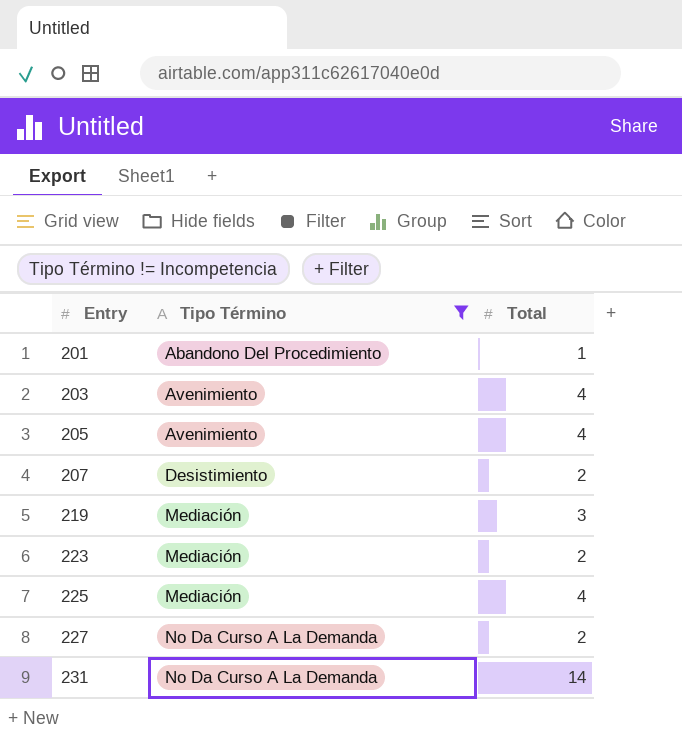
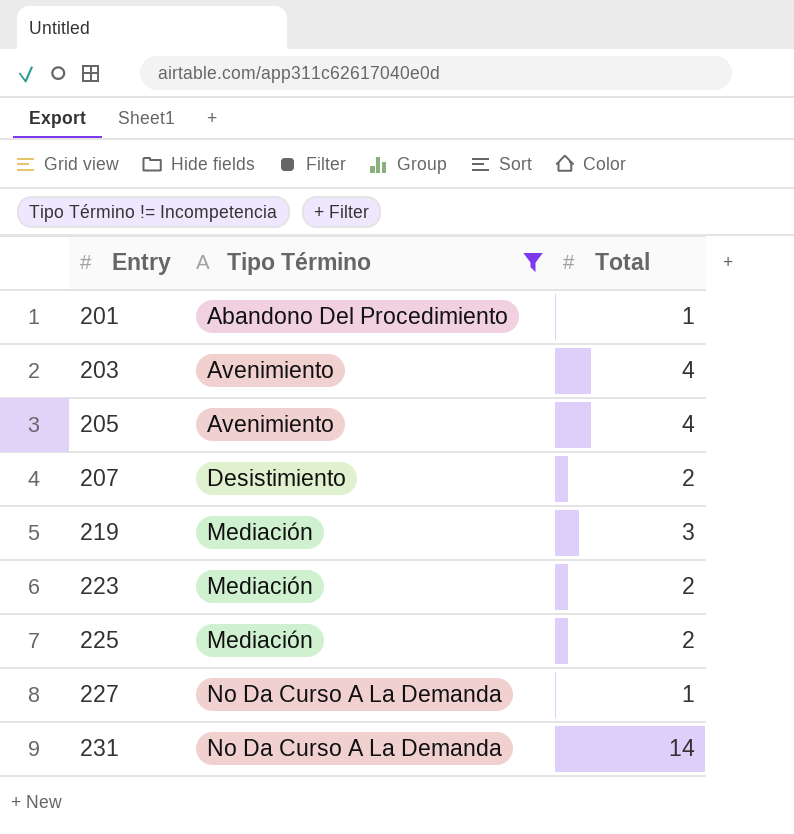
225 | Total: 4 -> 2
227 | Total: 2 -> 1

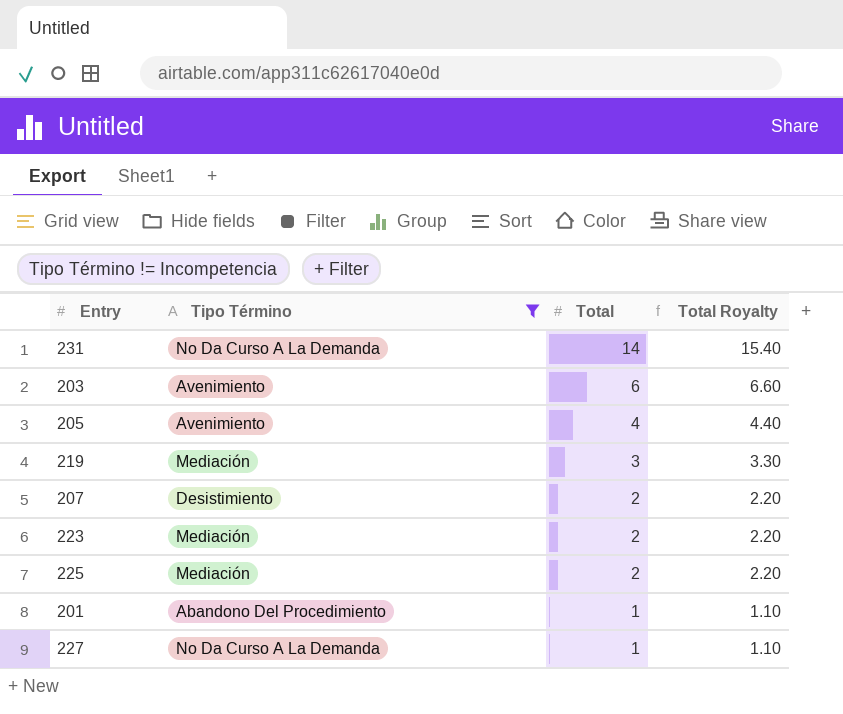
row order: Entry ascending -> Total descending
column Total Royalty | formula: none -> [Total] * 1.1
203 | Total: 4 -> 6

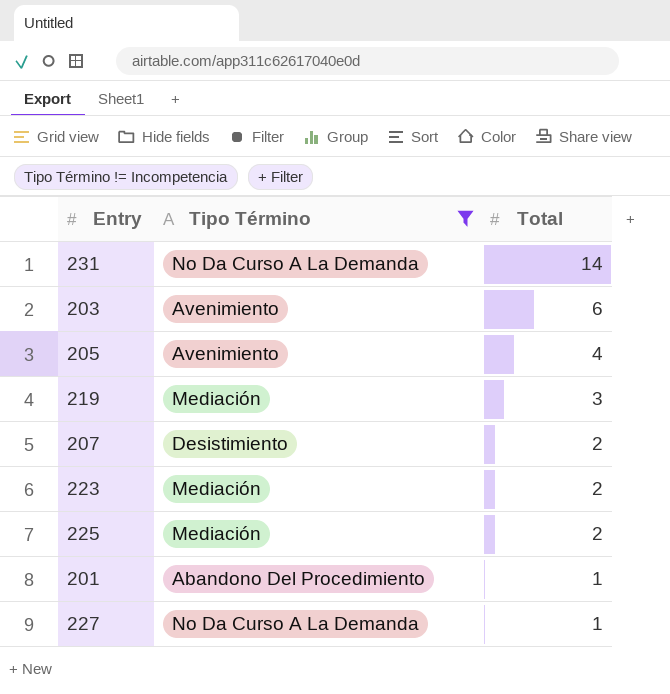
column Total Royalty | formula: [Total] * 1.1 -> none

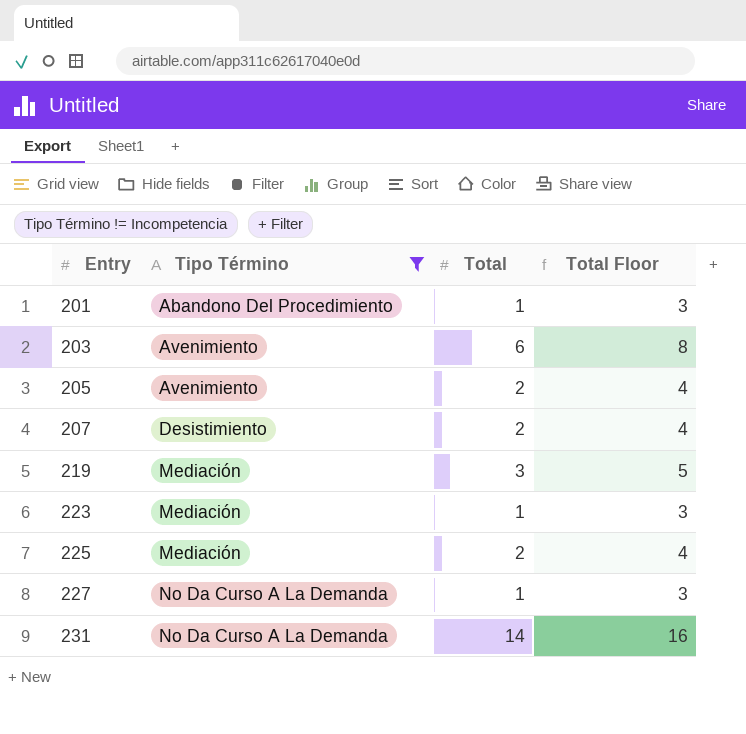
row order: Total descending -> Entry ascending
column Total Floor | formula: none -> [Total] + 2
205 | Total: 4 -> 2
223 | Total: 2 -> 1

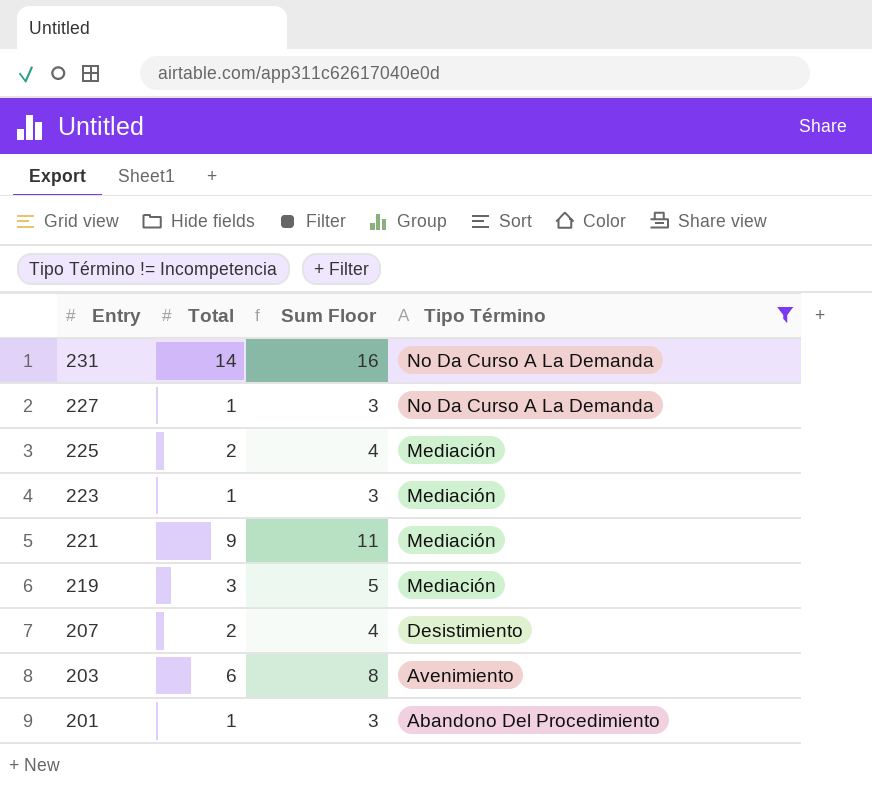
row order: Entry ascending -> Entry descending
column name: Total Floor -> Sum Floor
column Tipo Término | position: 2 -> 4
row 205: Avenimiento | 2 | 4 -> none
row 221: none -> 9 | 11 | Mediación

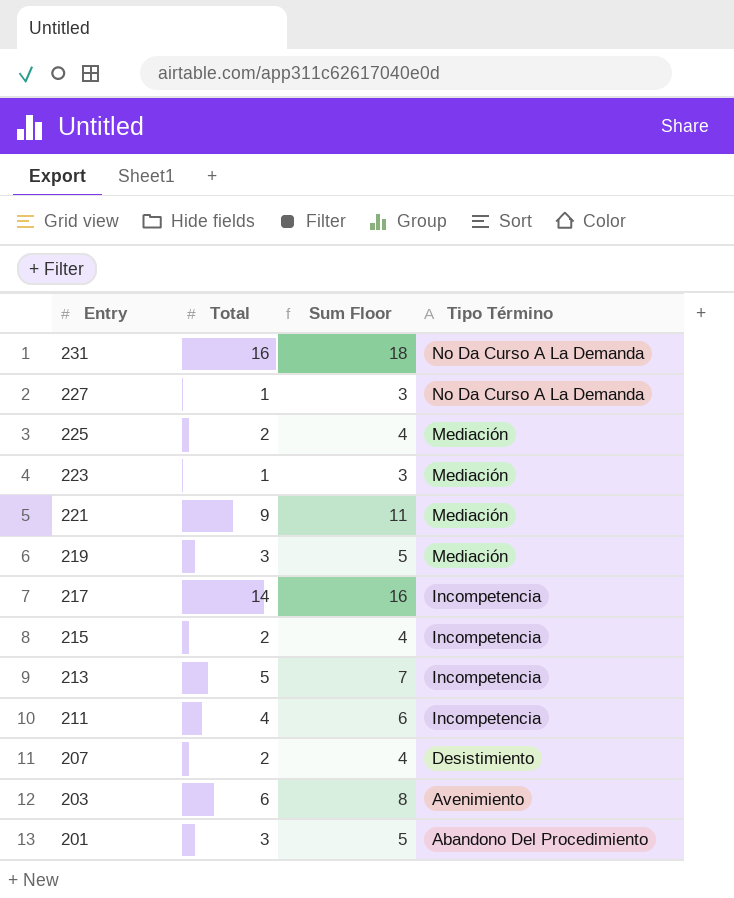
filter: Tipo Término != Incompetencia -> none
231 | Total: 14 -> 16
231 | Sum Floor: 16 -> 18
201 | Total: 1 -> 3
201 | Sum Floor: 3 -> 5

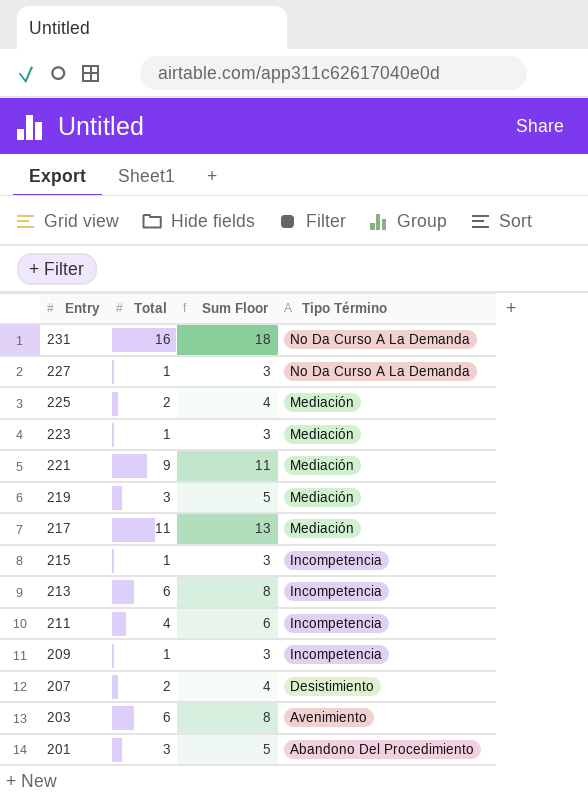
217 | Total: 14 -> 11
217 | Sum Floor: 16 -> 13
217 | Tipo Término: Incompetencia -> Mediación
215 | Total: 2 -> 1
215 | Sum Floor: 4 -> 3
213 | Total: 5 -> 6
213 | Sum Floor: 7 -> 8
row 209: none -> 1 | 3 | Incompetencia

